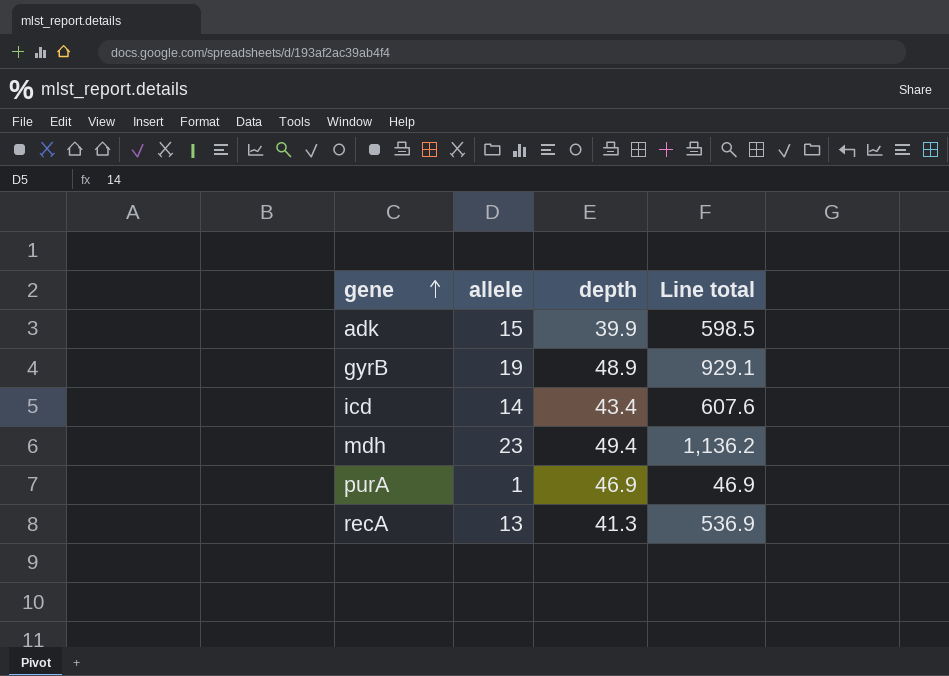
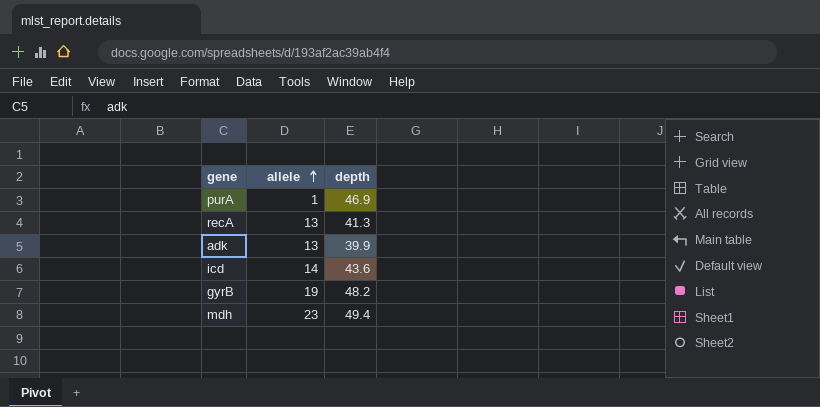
row order: gene ascending -> allele ascending
column Line total | formula: [allele] * [depth] -> none
adk | allele: 15 -> 13
icd | depth: 43.4 -> 43.6
gyrB | depth: 48.9 -> 48.2

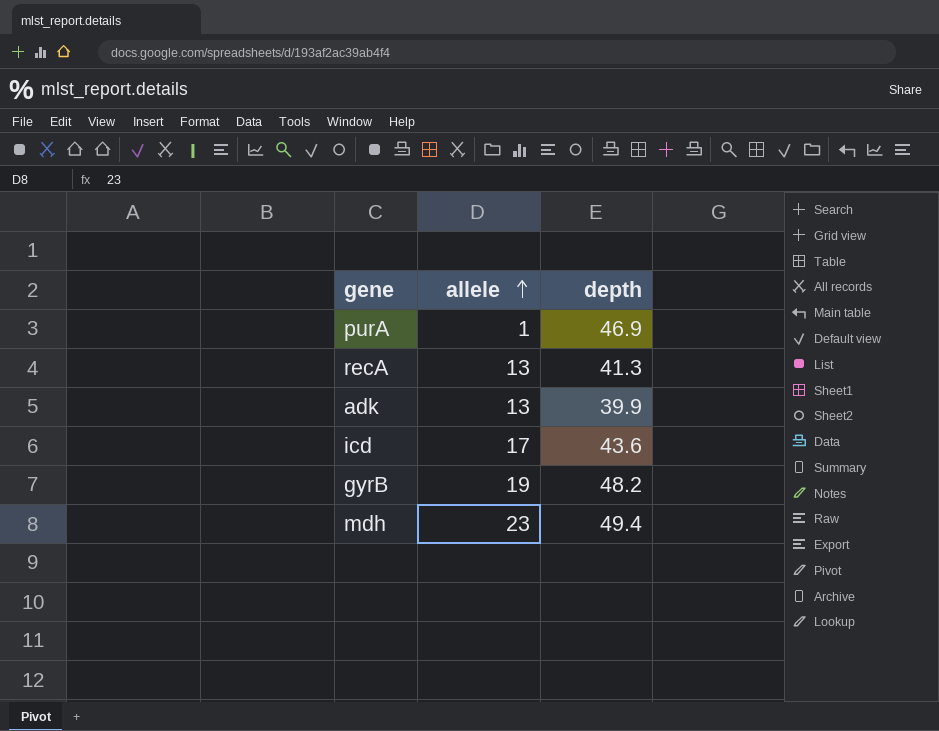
icd | allele: 14 -> 17

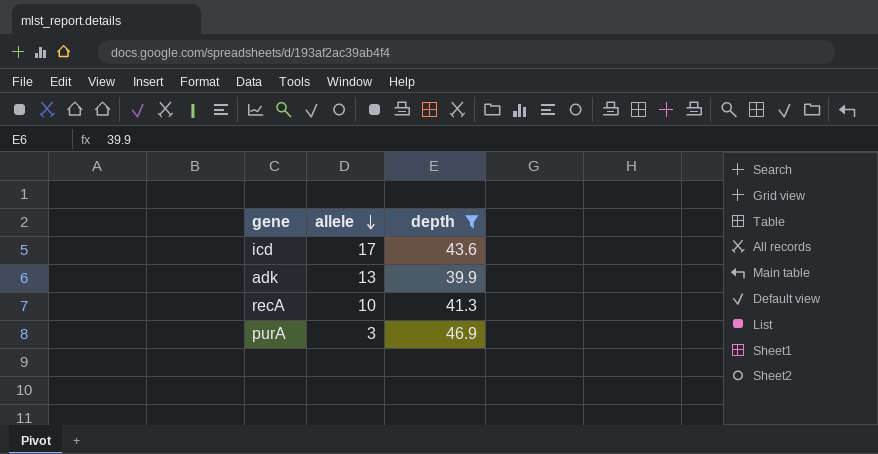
filter: none -> depth <= 46.9
row order: allele ascending -> allele descending
recA | allele: 13 -> 10
purA | allele: 1 -> 3

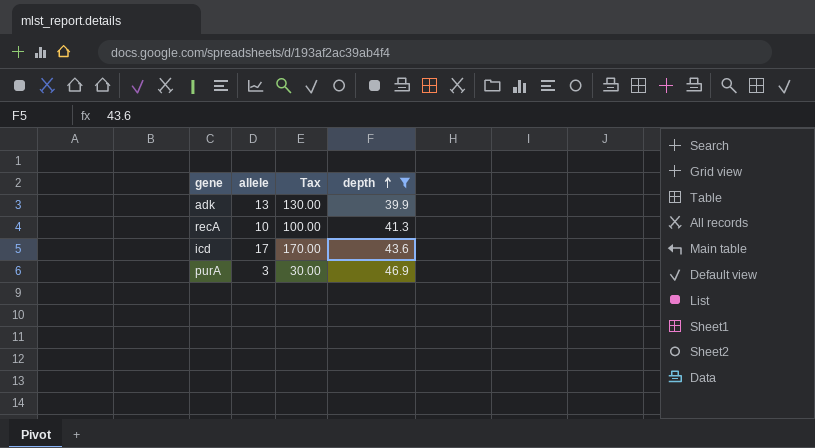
row order: allele descending -> depth ascending
column Tax | formula: none -> [allele] * 10

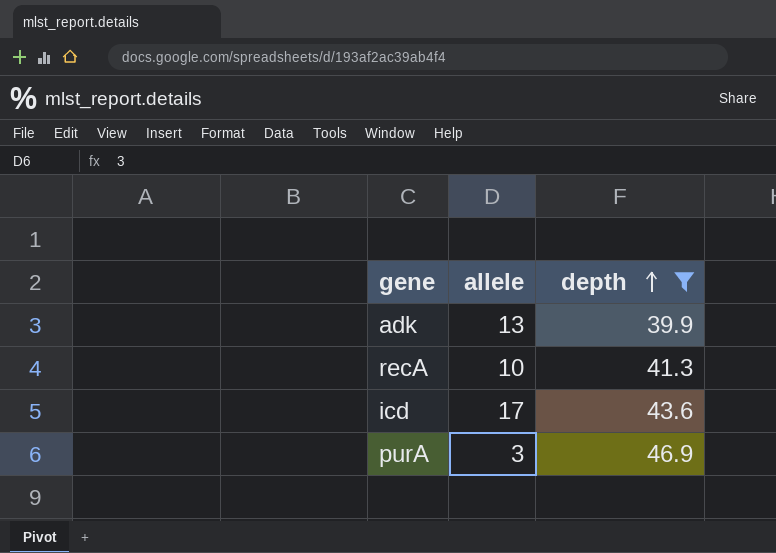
column Tax | formula: [allele] * 10 -> none

